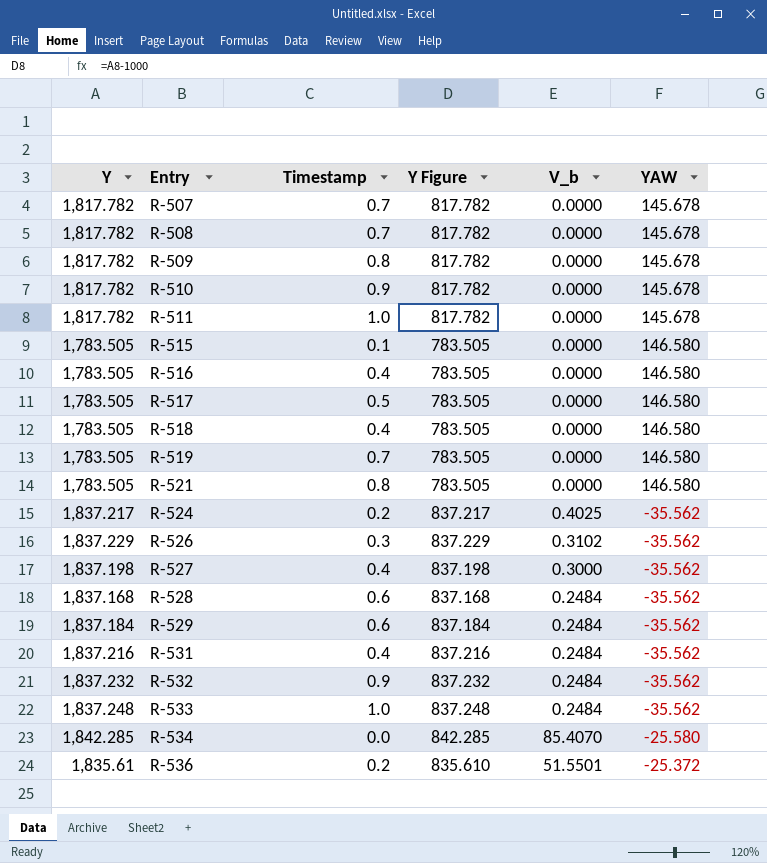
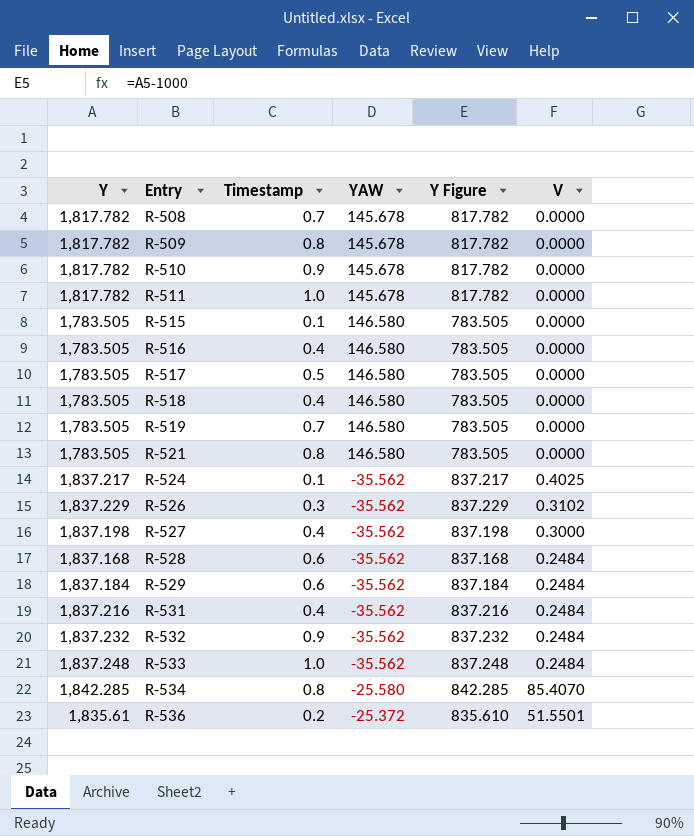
column YAW | position: 6 -> 4
column name: V_b -> V
row R-507: 1,817.782 | 0.7 | 817.782 | 0.0000 | 145.678 -> none
R-524 | Timestamp: 0.2 -> 0.1
R-534 | Timestamp: 0.0 -> 0.8

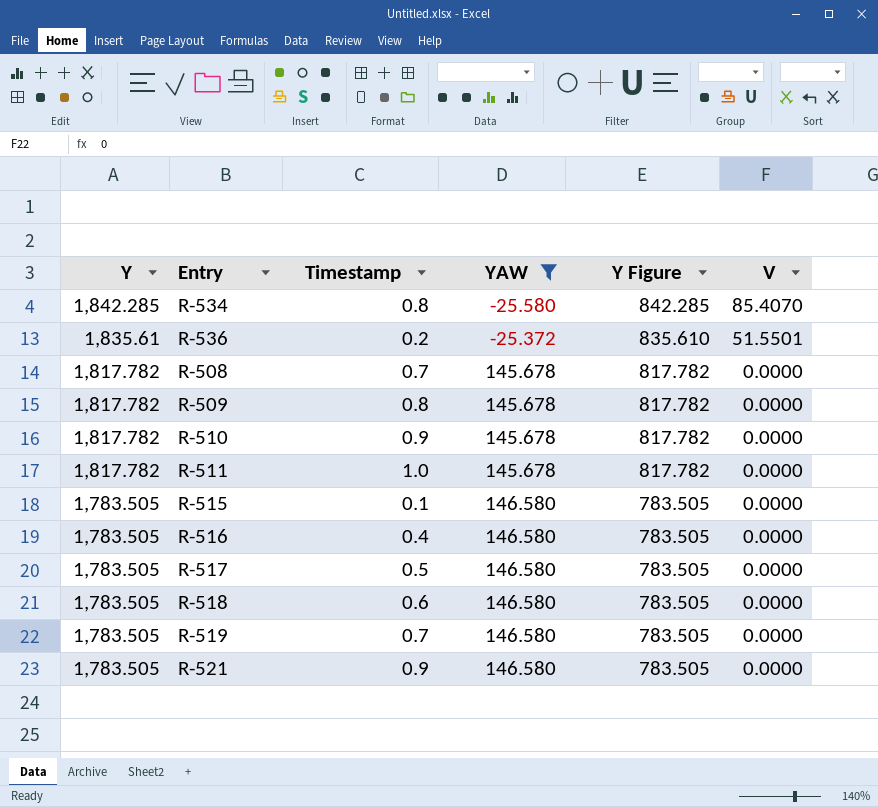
filter: none -> YAW != -35.562
row order: Entry ascending -> Y descending
R-518 | Timestamp: 0.4 -> 0.6
R-521 | Timestamp: 0.8 -> 0.9

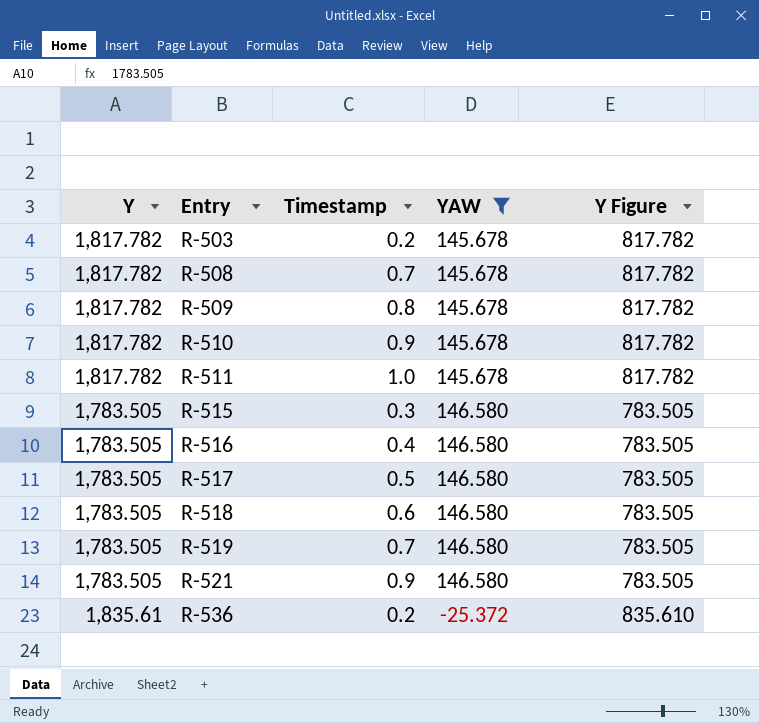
row order: Y descending -> Entry ascending
column V | position: 6 -> none
row R-534: 1,842.285 | 0.8 | -25.580 | 842.285 | 85.4070 -> none
row R-503: none -> 1,817.782 | 0.2 | 145.678 | 817.782
R-515 | Timestamp: 0.1 -> 0.3

